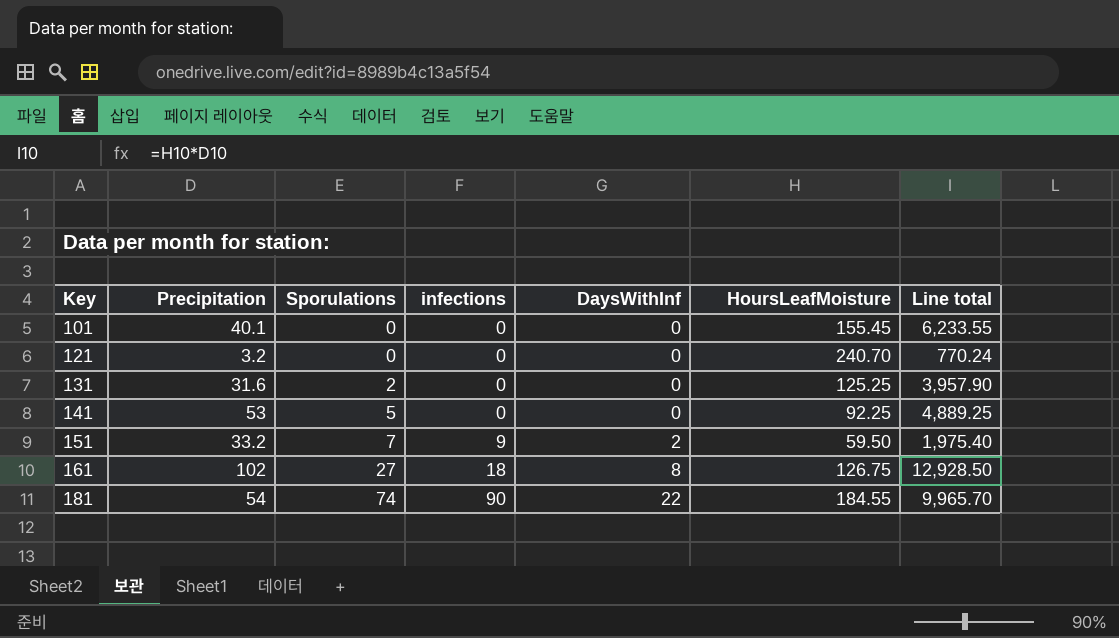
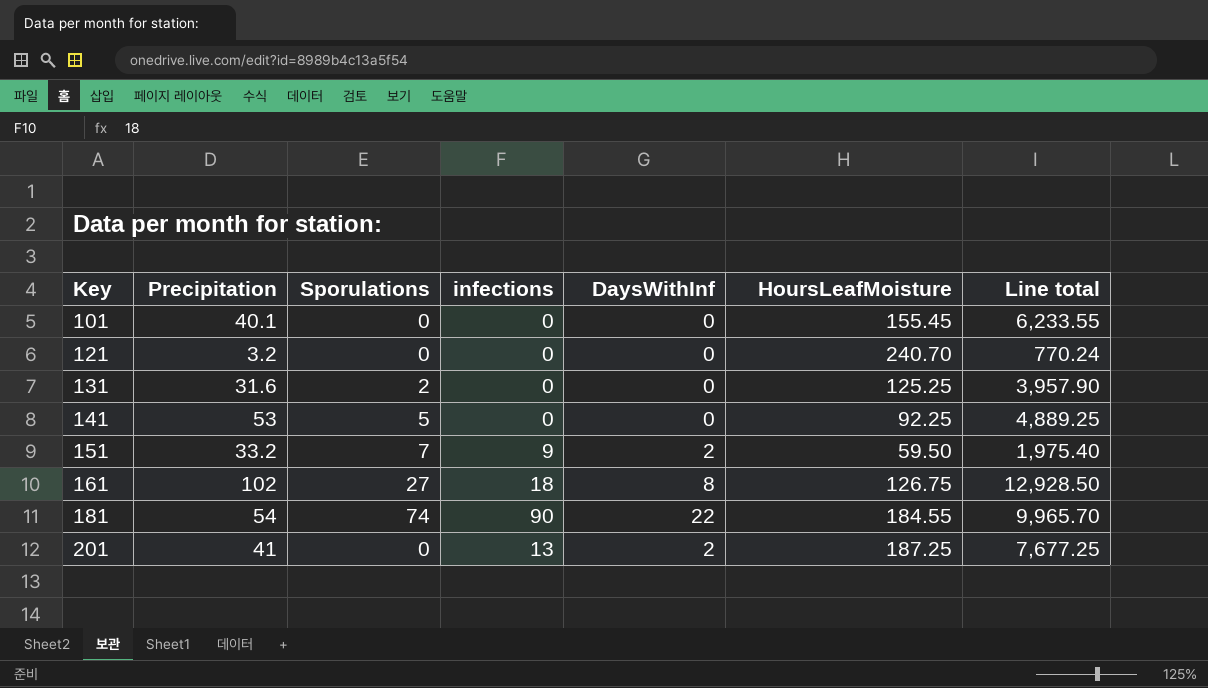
row 201: none -> 41 | 0 | 13 | 2 | 187.25 | 7,677.25

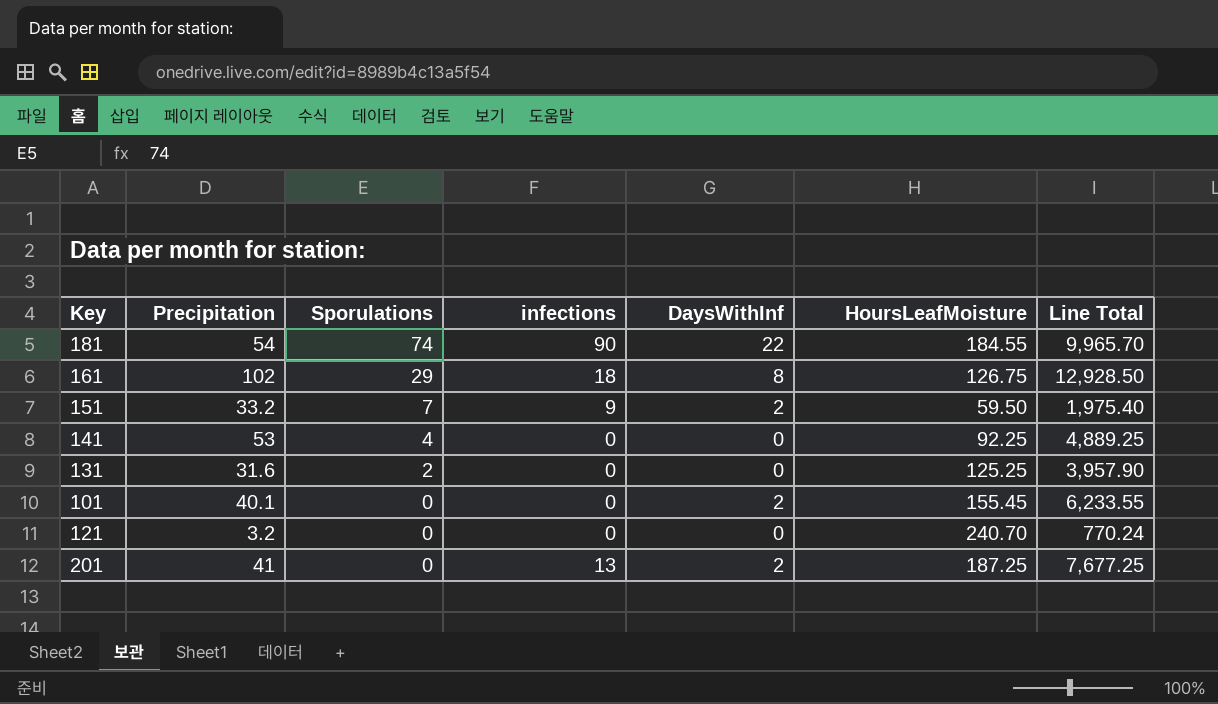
row order: Key ascending -> Sporulations descending
column name: Line total -> Line Total
161 | Sporulations: 27 -> 29
141 | Sporulations: 5 -> 4
101 | DaysWithInf: 0 -> 2

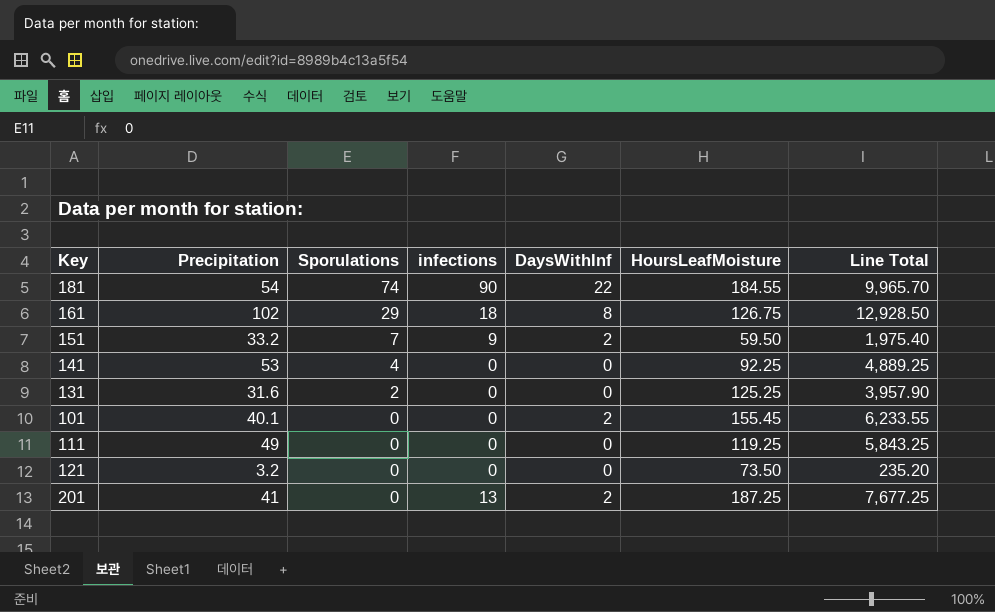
row 111: none -> 49 | 0 | 0 | 0 | 119.25 | 5,843.25
121 | HoursLeafMoisture: 240.70 -> 73.50
121 | Line Total: 770.24 -> 235.20

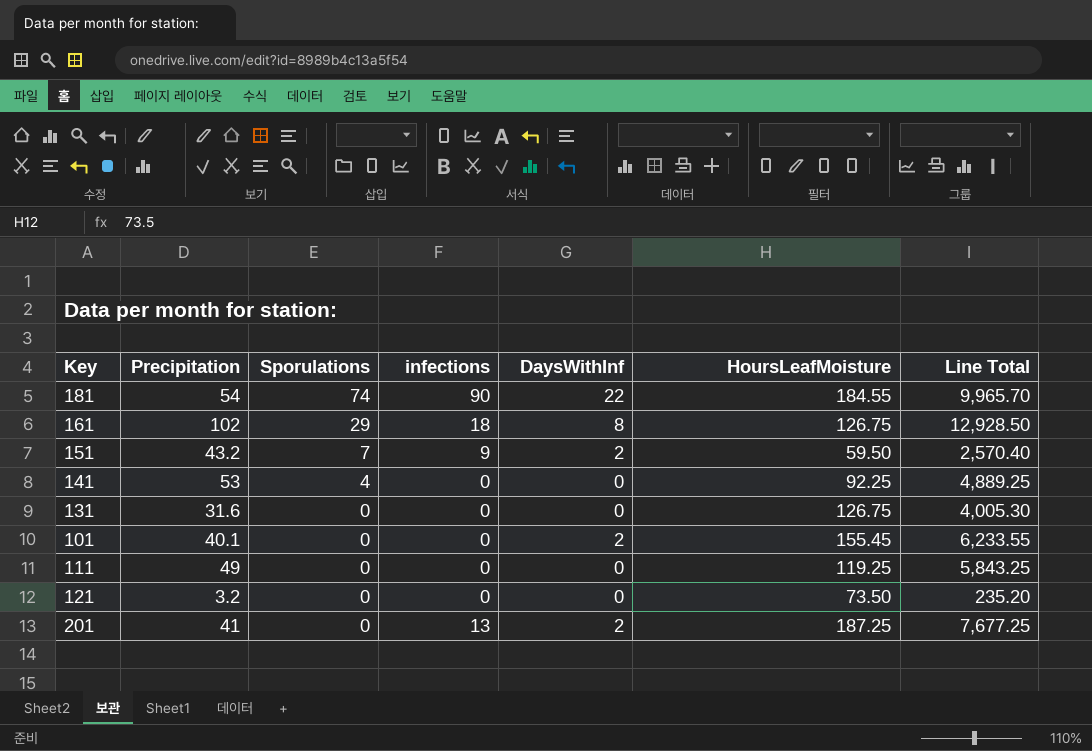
151 | Precipitation: 33.2 -> 43.2
151 | Line Total: 1,975.40 -> 2,570.40
131 | Sporulations: 2 -> 0
131 | HoursLeafMoisture: 125.25 -> 126.75
131 | Line Total: 3,957.90 -> 4,005.30

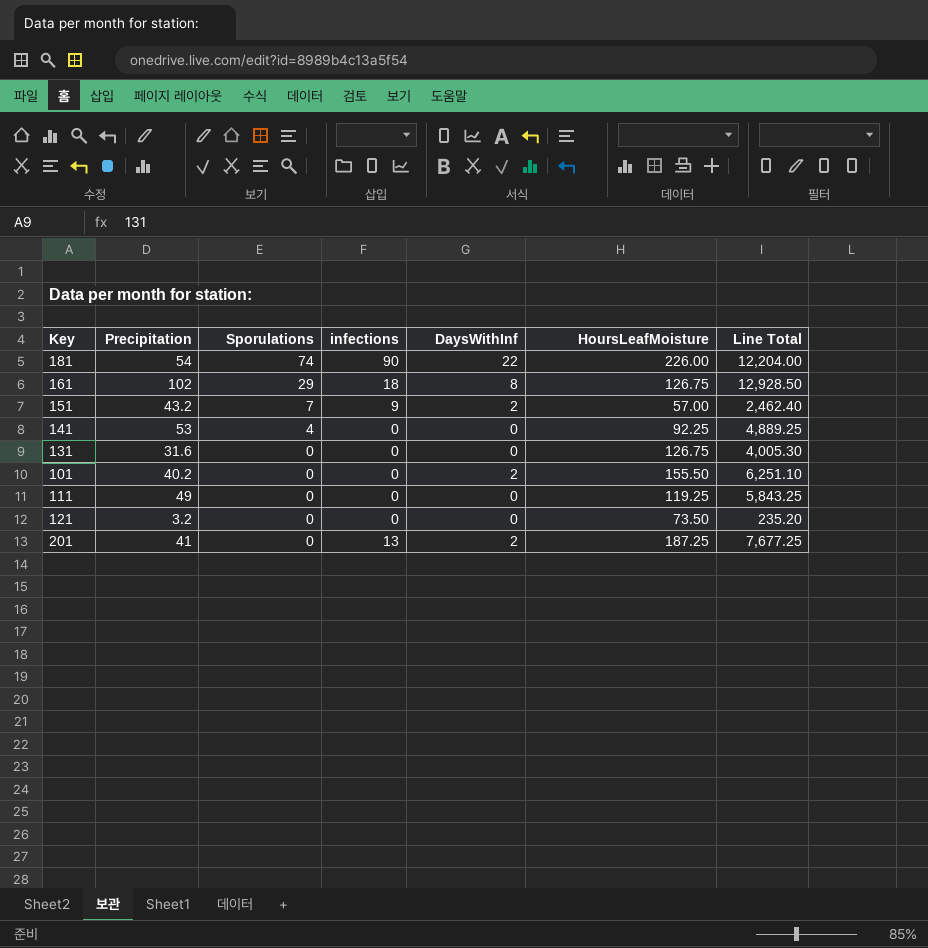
181 | HoursLeafMoisture: 184.55 -> 226.00
181 | Line Total: 9,965.70 -> 12,204.00
151 | HoursLeafMoisture: 59.50 -> 57.00
151 | Line Total: 2,570.40 -> 2,462.40
101 | Precipitation: 40.1 -> 40.2
101 | HoursLeafMoisture: 155.45 -> 155.50
101 | Line Total: 6,233.55 -> 6,251.10

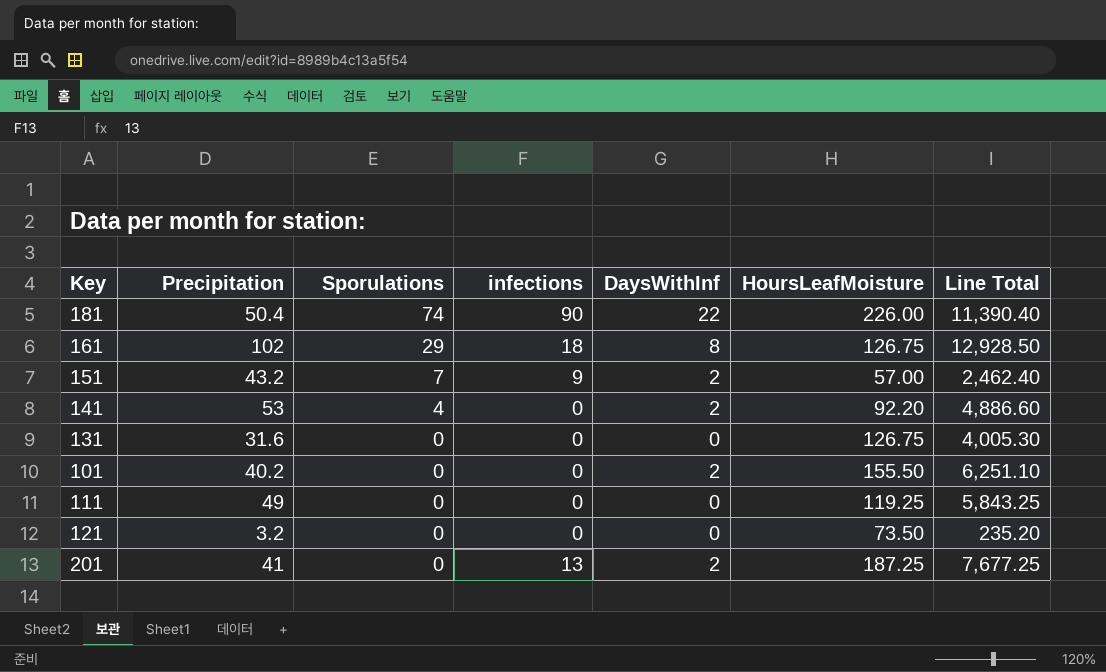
181 | Precipitation: 54 -> 50.4
181 | Line Total: 12,204.00 -> 11,390.40
141 | DaysWithInf: 0 -> 2
141 | HoursLeafMoisture: 92.25 -> 92.20
141 | Line Total: 4,889.25 -> 4,886.60

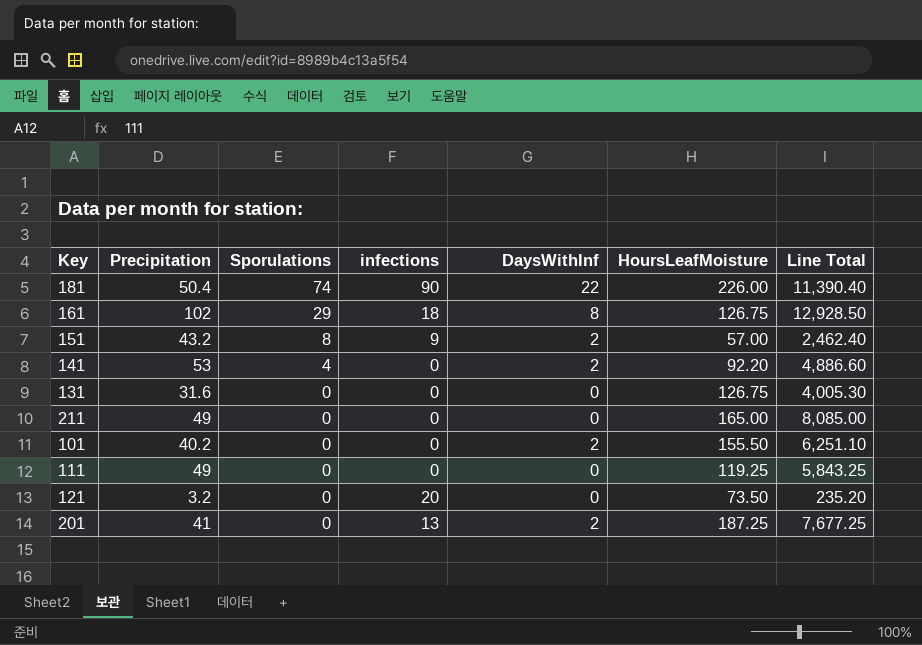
151 | Sporulations: 7 -> 8
row 211: none -> 49 | 0 | 0 | 0 | 165.00 | 8,085.00
121 | infections: 0 -> 20

